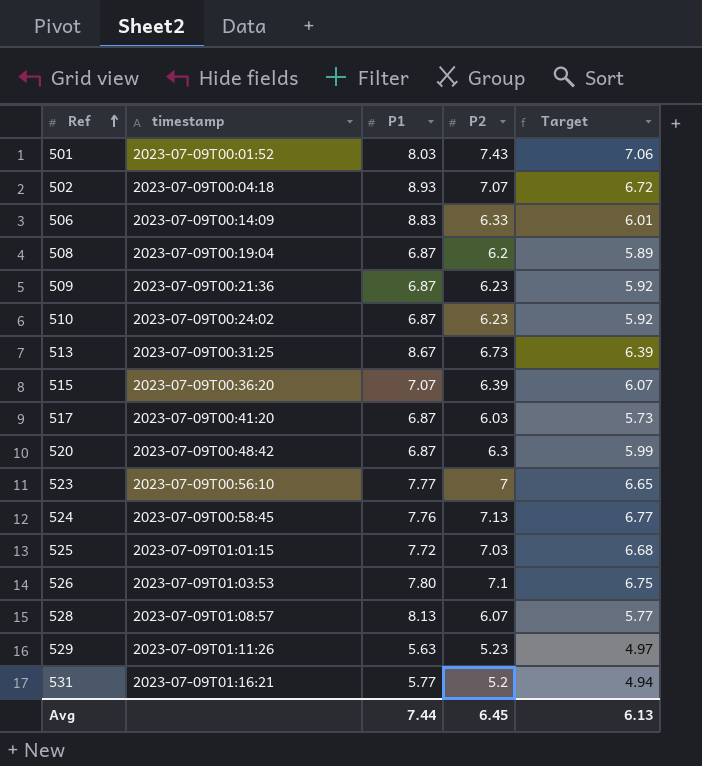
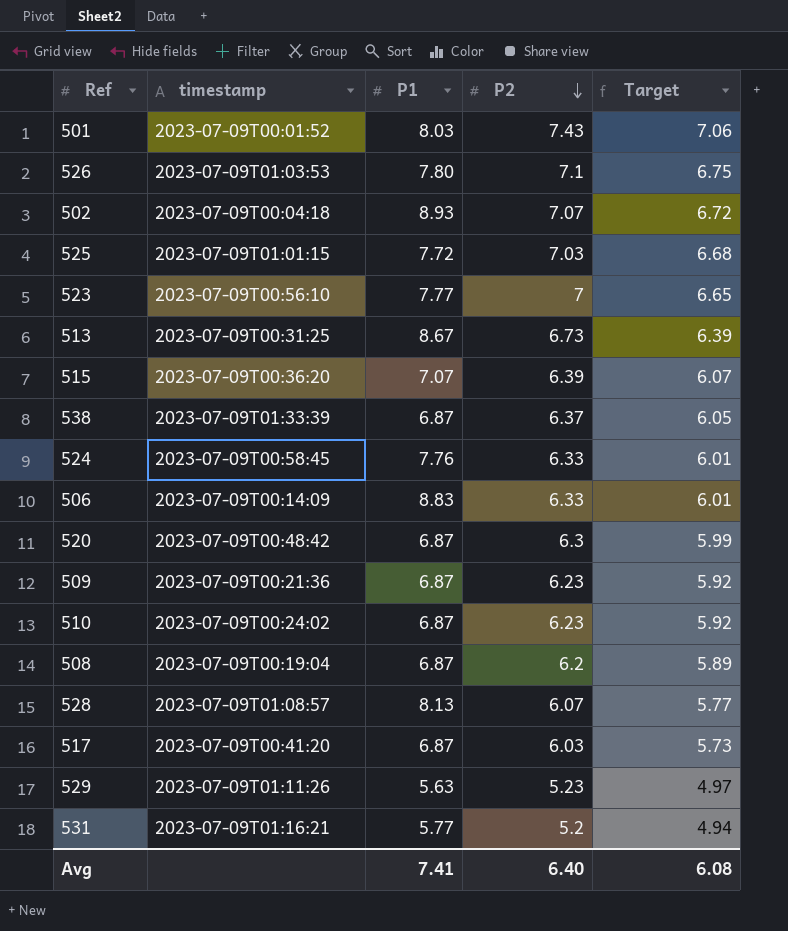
row order: Ref ascending -> P2 descending
row 538: none -> 2023-07-09T01:33:39 | 6.87 | 6.37 | 6.05
524 | P2: 7.13 -> 6.33
524 | Target: 6.77 -> 6.01
Avg | P1: 7.44 -> 7.41
Avg | P2: 6.45 -> 6.40
Avg | Target: 6.13 -> 6.08

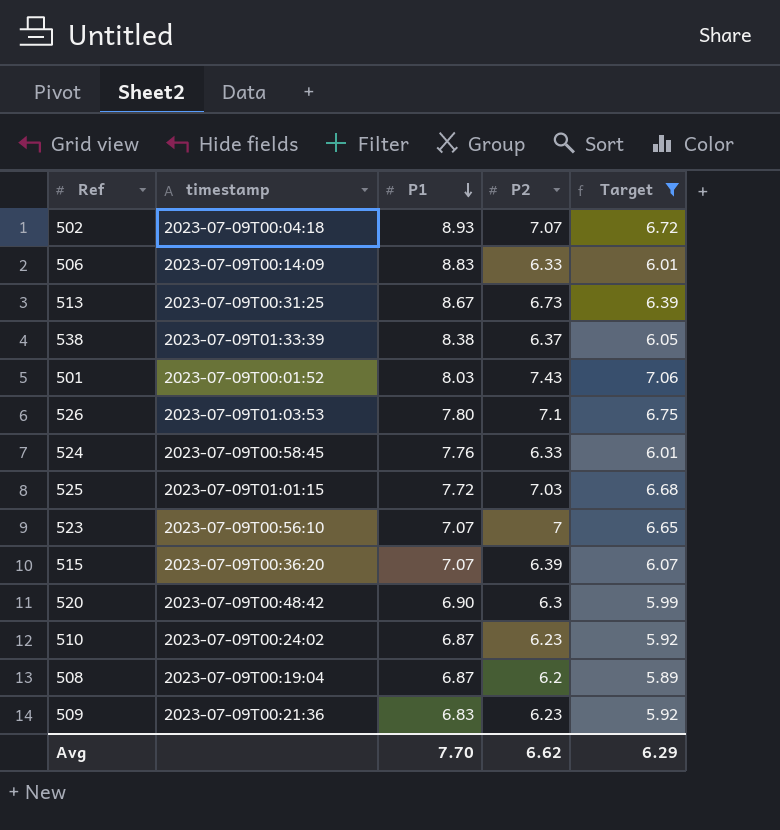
filter: none -> Target >= 5.89
row order: P2 descending -> P1 descending
538 | P1: 6.87 -> 8.38
523 | P1: 7.77 -> 7.07
520 | P1: 6.87 -> 6.90
509 | P1: 6.87 -> 6.83
Avg | P1: 7.41 -> 7.70
Avg | P2: 6.40 -> 6.62
Avg | Target: 6.08 -> 6.29

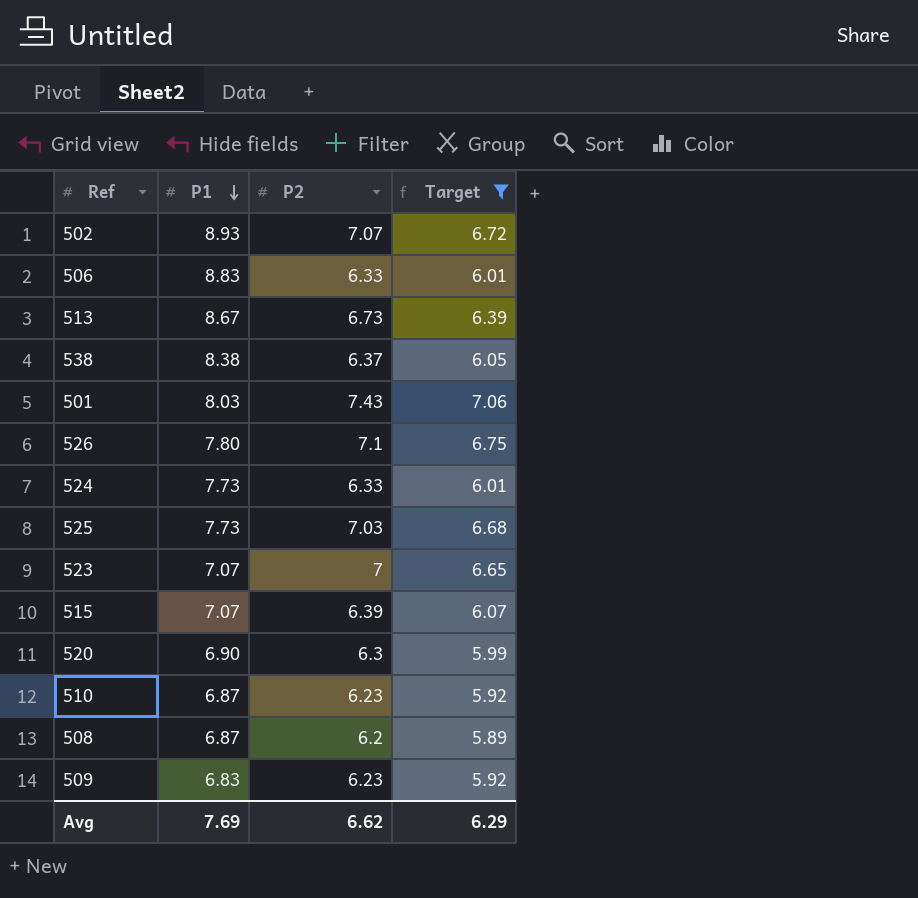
column timestamp | position: 2 -> none
524 | P1: 7.76 -> 7.73
525 | P1: 7.72 -> 7.73
Avg | P1: 7.70 -> 7.69

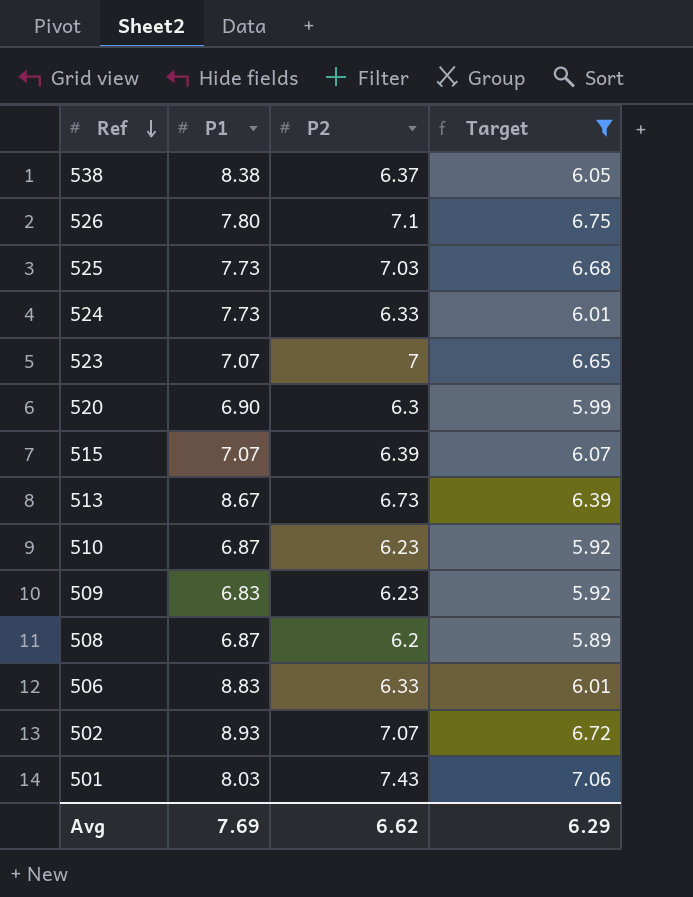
row order: P1 descending -> Ref descending

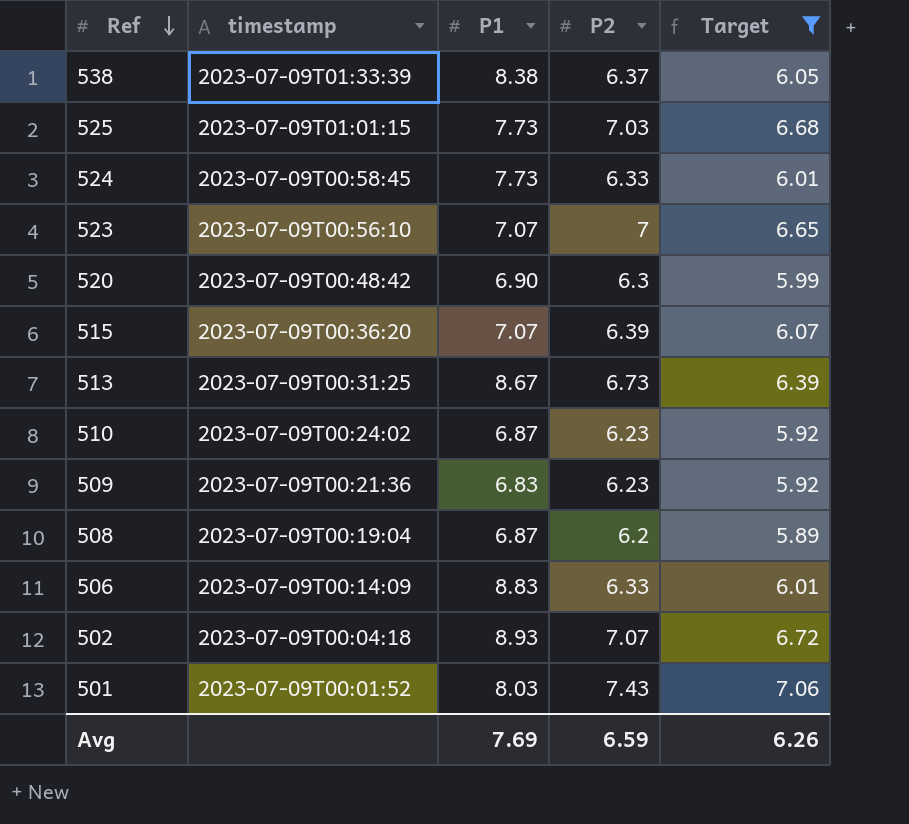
column timestamp | position: none -> 2
row 526: 7.80 | 7.1 | 6.75 -> none
Avg | P2: 6.62 -> 6.59
Avg | Target: 6.29 -> 6.26

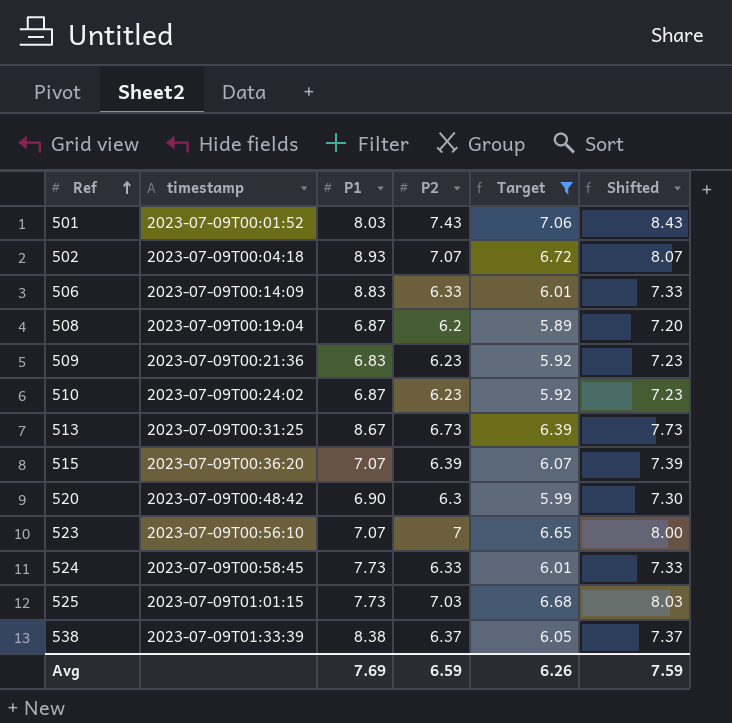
row order: Ref descending -> Ref ascending
column Shifted | formula: none -> [P2] + 1

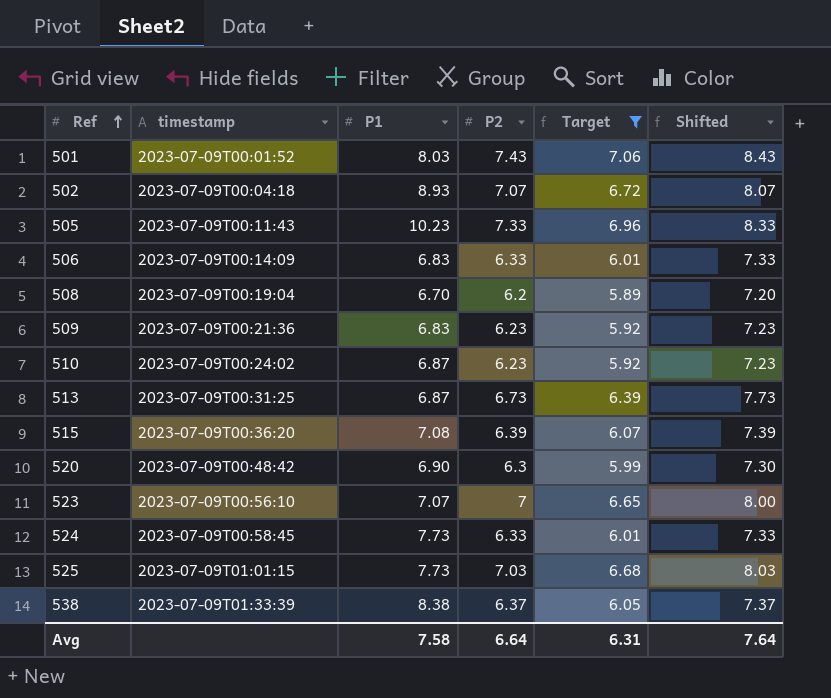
row 505: none -> 2023-07-09T00:11:43 | 10.23 | 7.33 | 6.96 | 8.33
506 | P1: 8.83 -> 6.83
508 | P1: 6.87 -> 6.70
513 | P1: 8.67 -> 6.87
515 | P1: 7.07 -> 7.08
Avg | P1: 7.69 -> 7.58
Avg | P2: 6.59 -> 6.64
Avg | Target: 6.26 -> 6.31
Avg | Shifted: 7.59 -> 7.64

